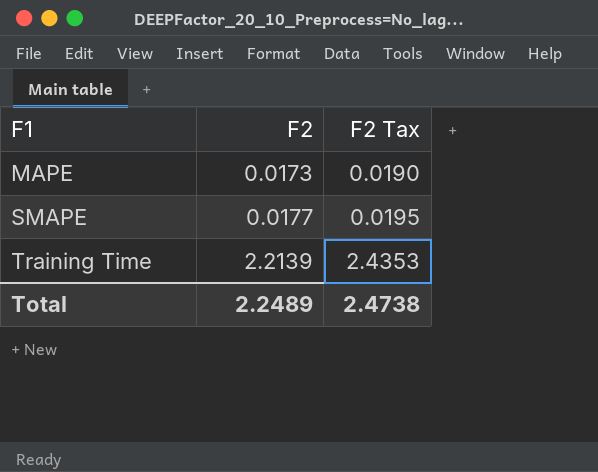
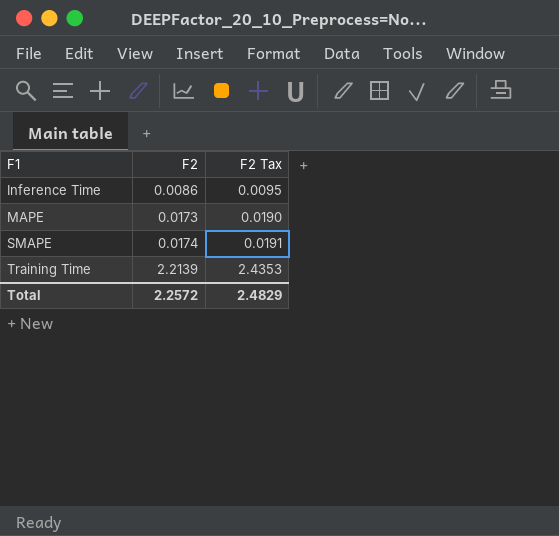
row Inference Time: none -> 0.0086 | 0.0095
SMAPE | F2: 0.0177 -> 0.0174
SMAPE | F2 Tax: 0.0195 -> 0.0191
Total | F2: 2.2489 -> 2.2572
Total | F2 Tax: 2.4738 -> 2.4829

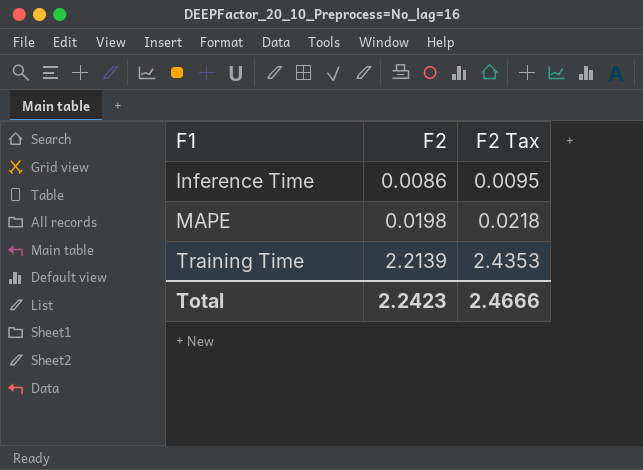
row SMAPE: 0.0174 | 0.0191 -> none
MAPE | F2: 0.0173 -> 0.0198
MAPE | F2 Tax: 0.0190 -> 0.0218
Total | F2: 2.2572 -> 2.2423
Total | F2 Tax: 2.4829 -> 2.4666

